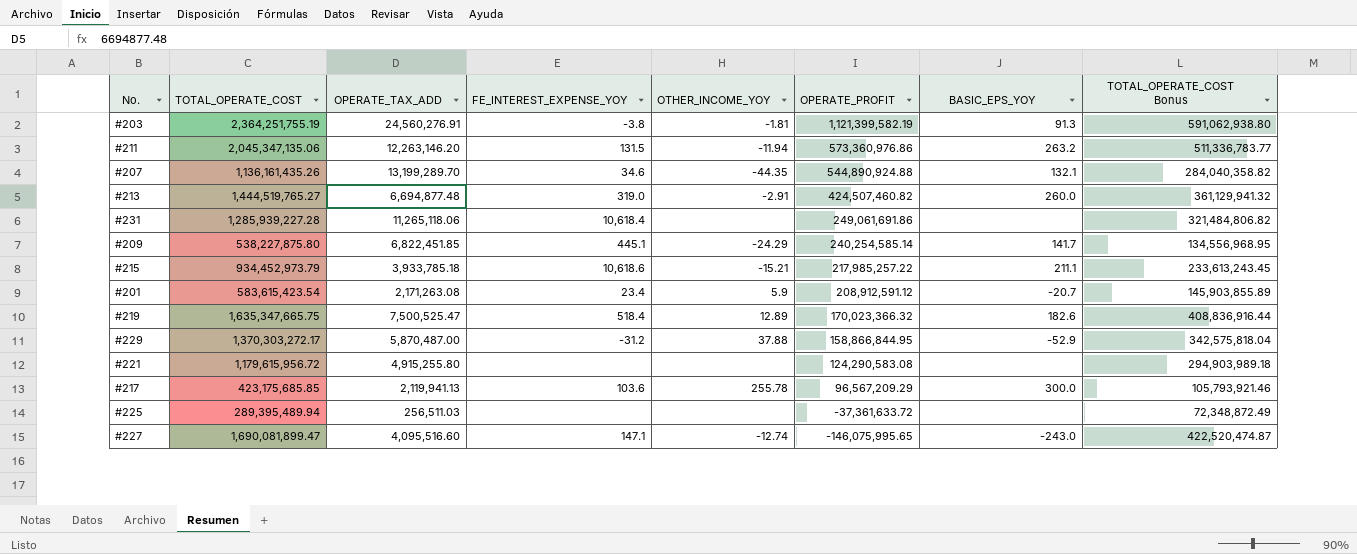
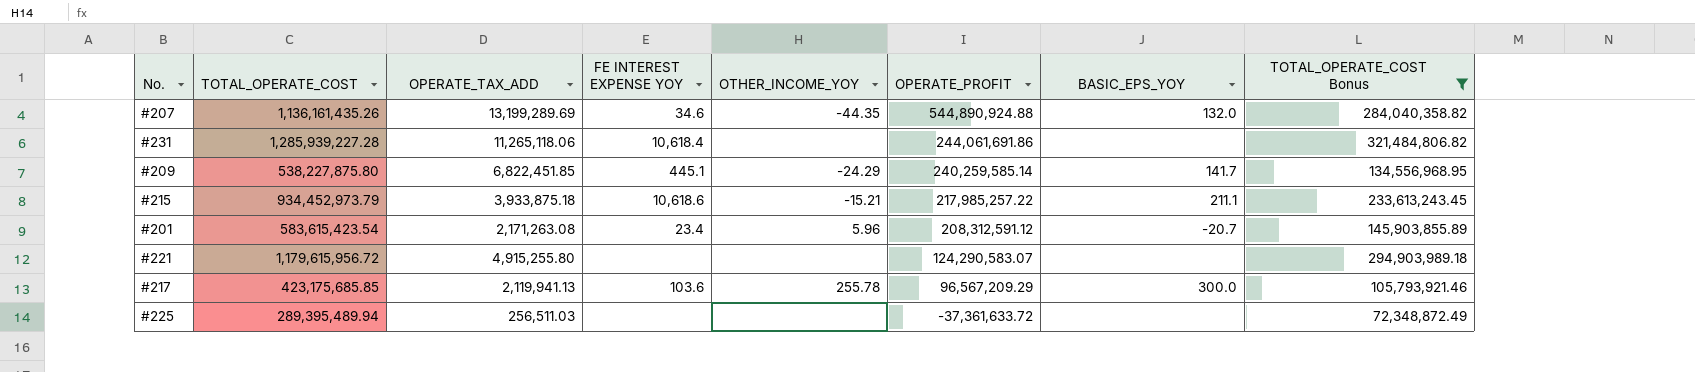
filter: none -> TOTAL_OPERATE_COST Bonus <= 321,484,806.82
column name: FE_INTEREST_EXPENSE_YOY -> FE INTEREST EXPENSE YOY
#207 | OPERATE_TAX_ADD: 13,199,289.70 -> 13,199,289.69
#207 | BASIC_EPS_YOY: 132.1 -> 132.0
#231 | OPERATE_PROFIT: 249,061,691.86 -> 244,061,691.86
#209 | OPERATE_PROFIT: 240,254,585.14 -> 240,259,585.14
#215 | OPERATE_TAX_ADD: 3,933,785.18 -> 3,933,875.18
#201 | OTHER_INCOME_YOY: 5.9 -> 5.96
#201 | OPERATE_PROFIT: 208,912,591.12 -> 208,312,591.12
#221 | OPERATE_PROFIT: 124,290,583.08 -> 124,290,583.07

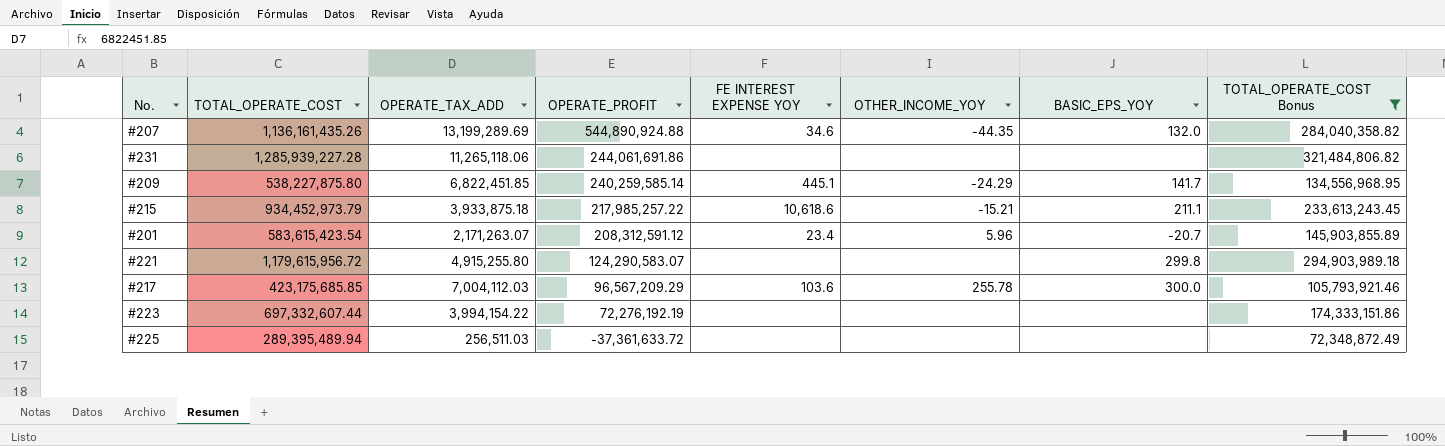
column OPERATE_PROFIT | position: 6 -> 4
#231 | FE INTEREST EXPENSE YOY: 10,618.4 -> none
#201 | OPERATE_TAX_ADD: 2,171,263.08 -> 2,171,263.07
#221 | BASIC_EPS_YOY: none -> 299.8
#217 | OPERATE_TAX_ADD: 2,119,941.13 -> 7,004,112.03
row #223: none -> 697,332,607.44 | 3,994,154.22 | 72,276,192.19 | none | none | none | 174,333,151.86

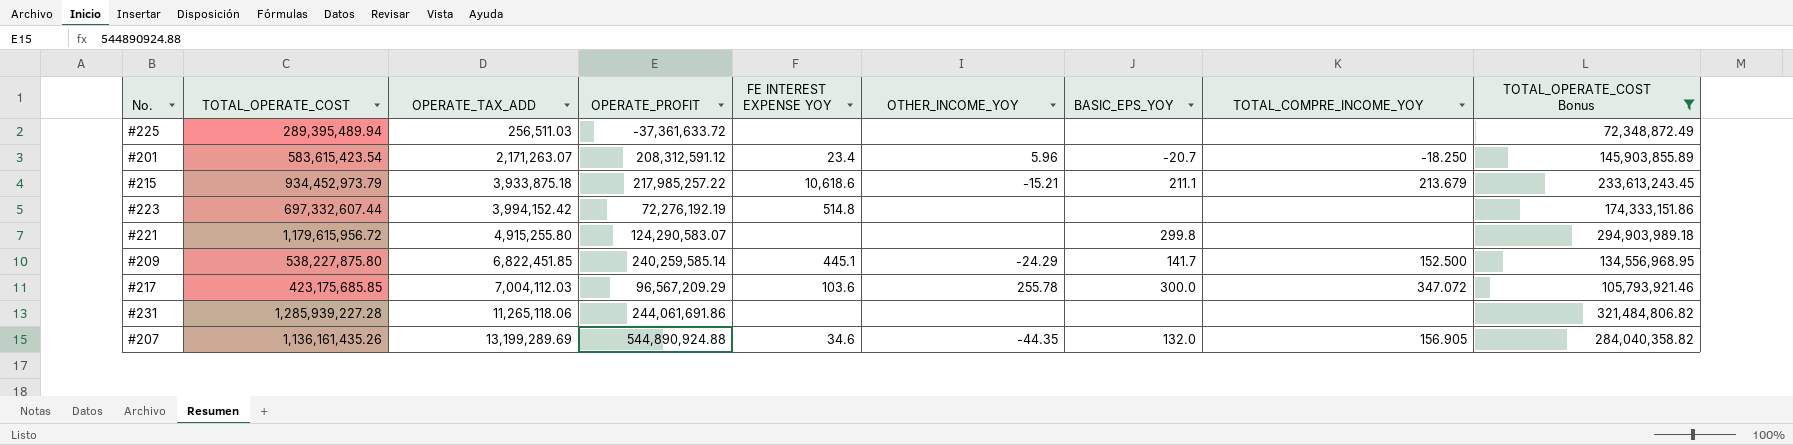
row order: OPERATE_PROFIT descending -> OPERATE_TAX_ADD ascending
column TOTAL_COMPRE_INCOME_YOY | position: none -> 8
#223 | OPERATE_TAX_ADD: 3,994,154.22 -> 3,994,152.42
#223 | FE INTEREST EXPENSE YOY: none -> 514.8

